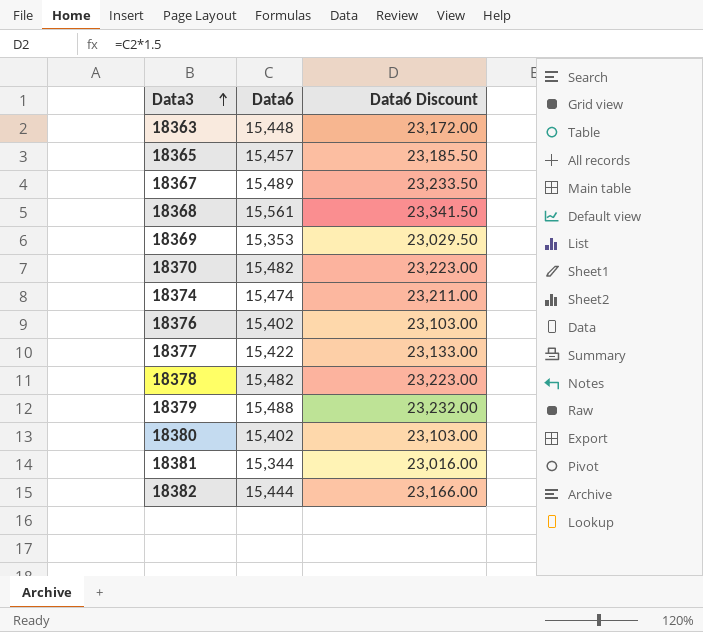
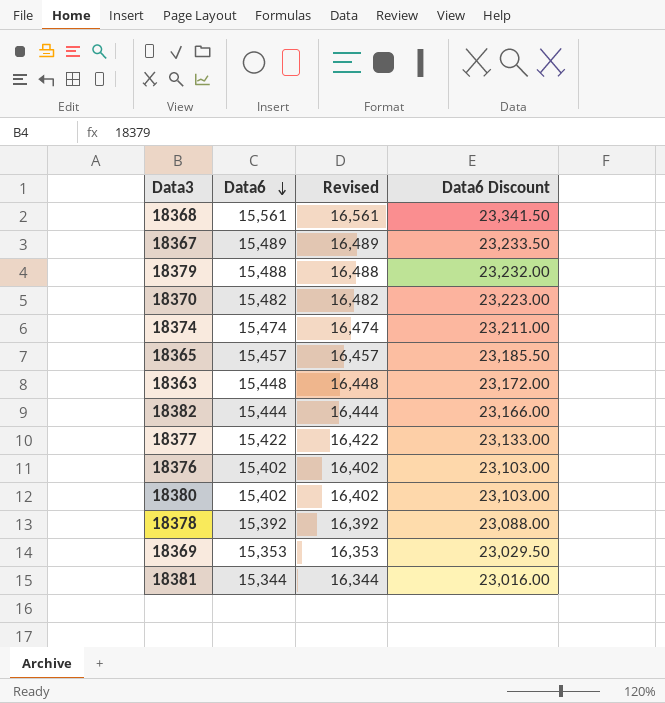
row order: Data3 ascending -> Data6 descending
column Revised | formula: none -> [Data6] + 1000
18378 | Data6: 15,482 -> 15,392
18378 | Data6 Discount: 23,223.00 -> 23,088.00

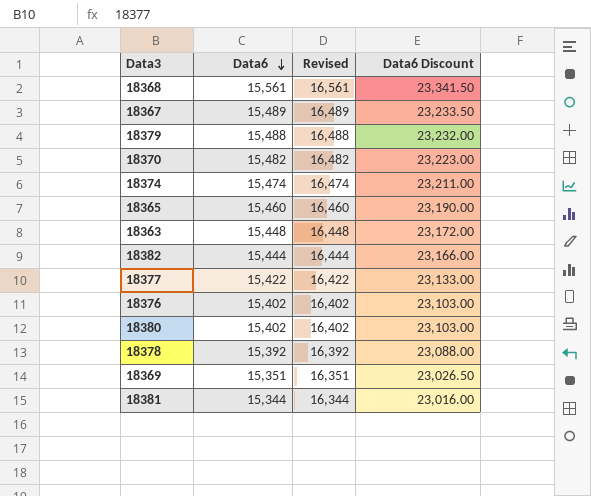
18365 | Data6: 15,457 -> 15,460
18365 | Revised: 16,457 -> 16,460
18365 | Data6 Discount: 23,185.50 -> 23,190.00
18369 | Data6: 15,353 -> 15,351
18369 | Revised: 16,353 -> 16,351
18369 | Data6 Discount: 23,029.50 -> 23,026.50

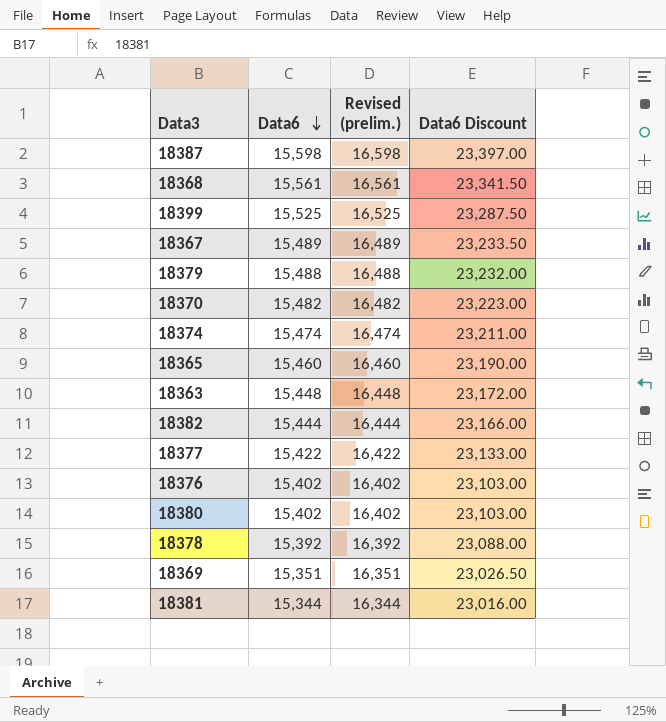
column name: Revised -> Revised (prelim.)
row 18387: none -> 15,598 | 16,598 | 23,397.00
row 18399: none -> 15,525 | 16,525 | 23,287.50

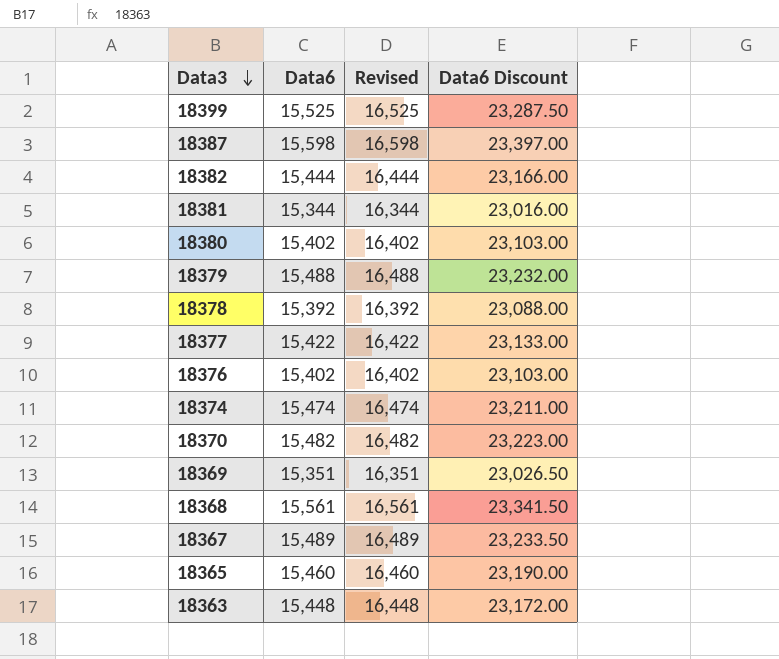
row order: Data6 descending -> Data3 descending
column name: Revised (prelim.) -> Revised

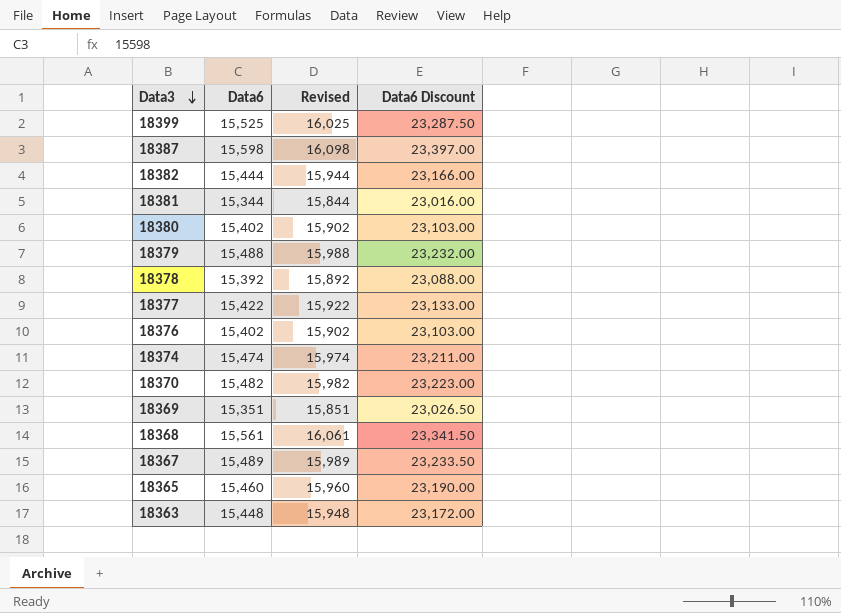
column Revised | formula: [Data6] + 1000 -> [Data6] + 500

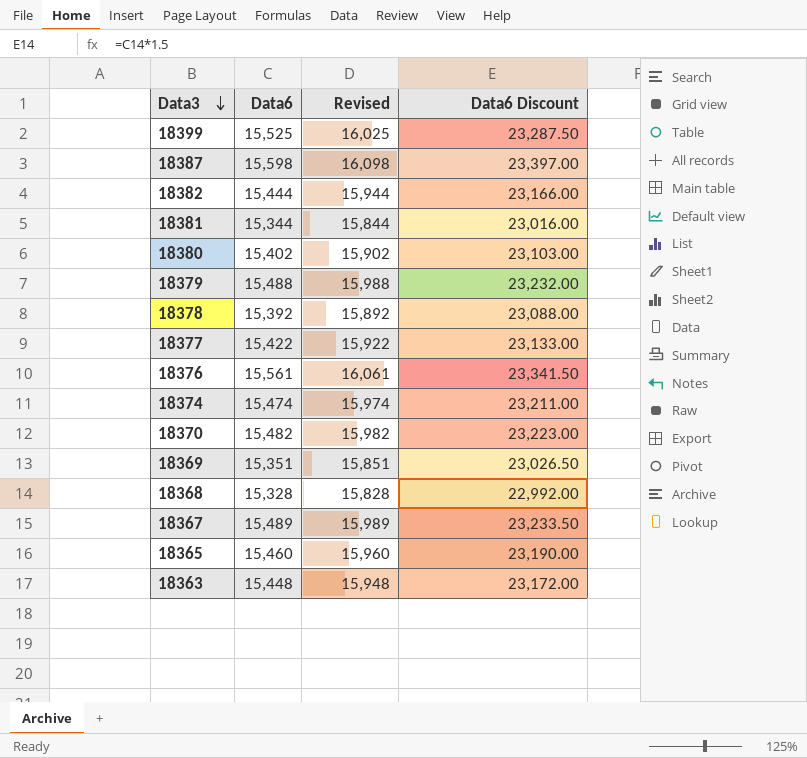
18376 | Data6: 15,402 -> 15,561
18376 | Revised: 15,902 -> 16,061
18376 | Data6 Discount: 23,103.00 -> 23,341.50
18368 | Data6: 15,561 -> 15,328
18368 | Revised: 16,061 -> 15,828
18368 | Data6 Discount: 23,341.50 -> 22,992.00

